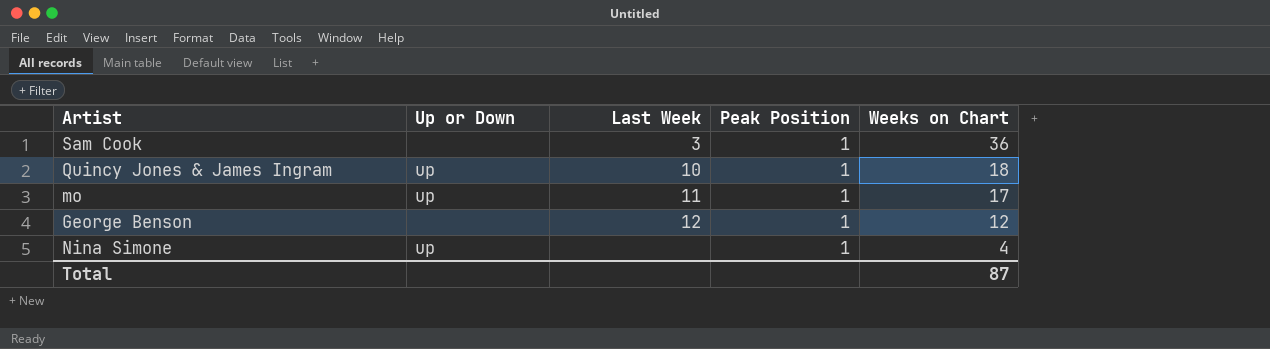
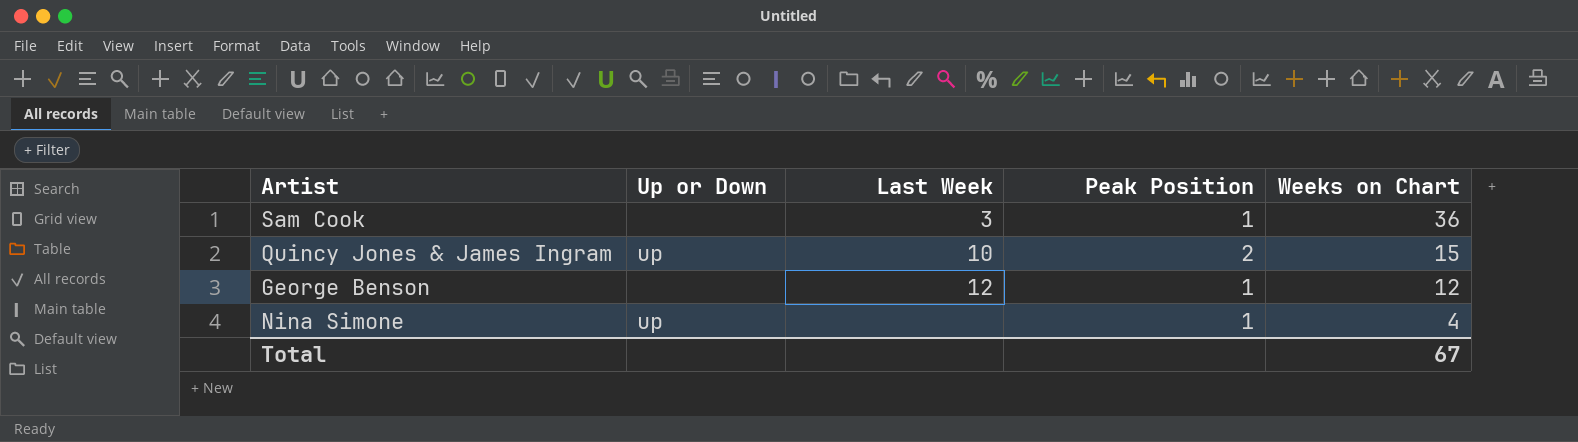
row mo: up | 11 | 1 | 17 -> none
Quincy Jones & James Ingram | Peak Position: 1 -> 2
Quincy Jones & James Ingram | Weeks on Chart: 18 -> 15
Total | Weeks on Chart: 87 -> 67

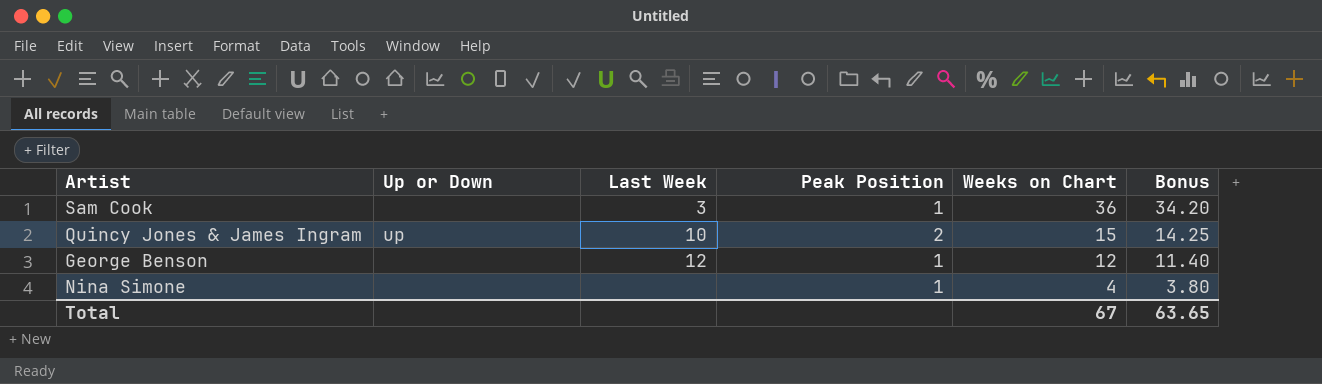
column Bonus | formula: none -> [Weeks on Chart] * 0.95
Nina Simone | Up or Down: up -> none

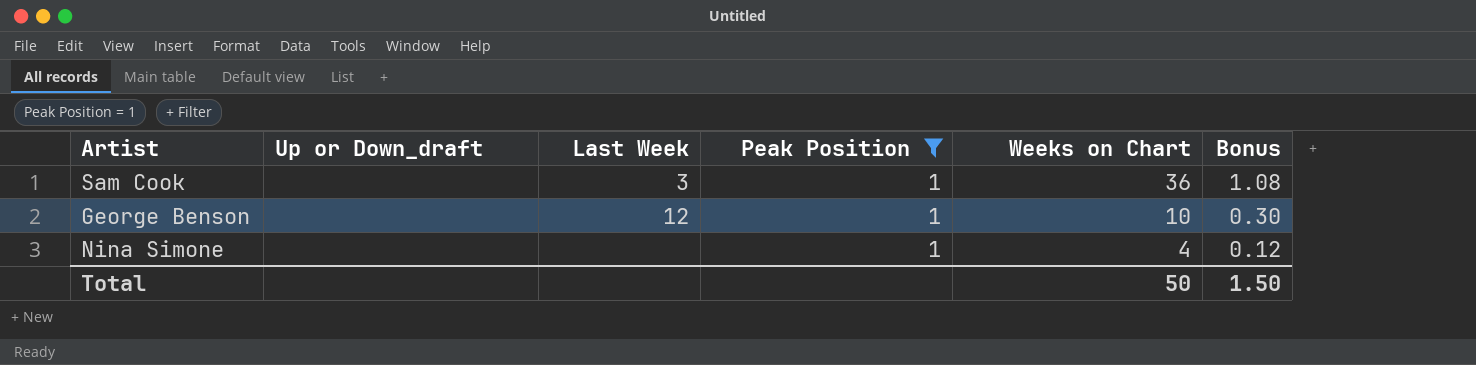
filter: none -> Peak Position = 1
column name: Up or Down -> Up or Down_draft
column Bonus | formula: [Weeks on Chart] * 0.95 -> [Weeks on Chart] * 0.03
George Benson | Weeks on Chart: 12 -> 10
Total | Weeks on Chart: 67 -> 50
Total | Bonus: 63.65 -> 1.50

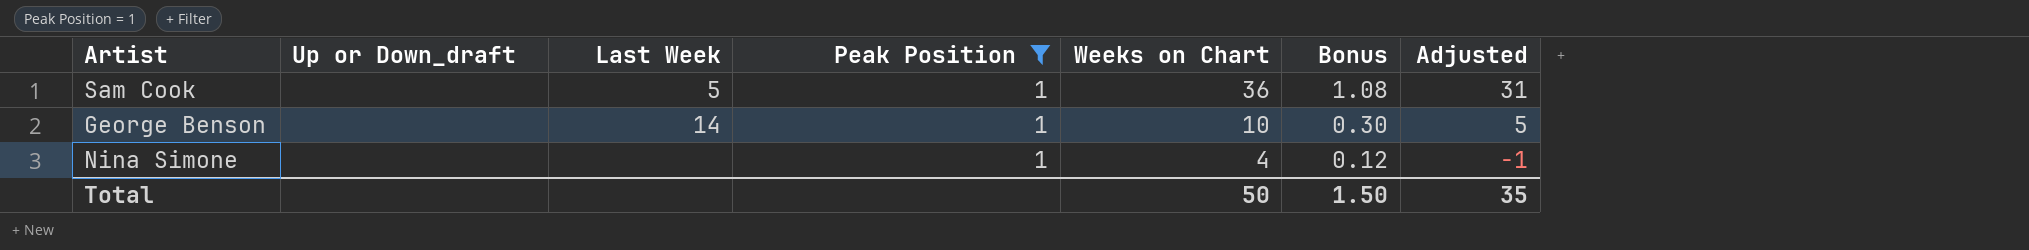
column Adjusted | formula: none -> [Weeks on Chart] - 5
Sam Cook | Last Week: 3 -> 5
George Benson | Last Week: 12 -> 14

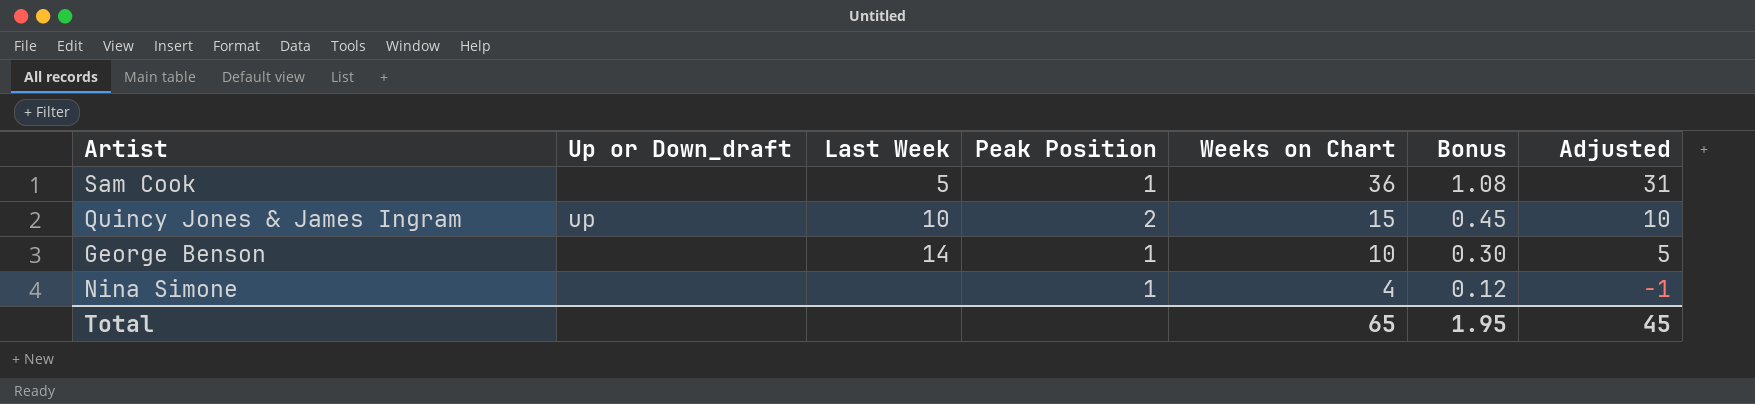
filter: Peak Position = 1 -> none
Total | Weeks on Chart: 50 -> 65
Total | Bonus: 1.50 -> 1.95
Total | Adjusted: 35 -> 45

